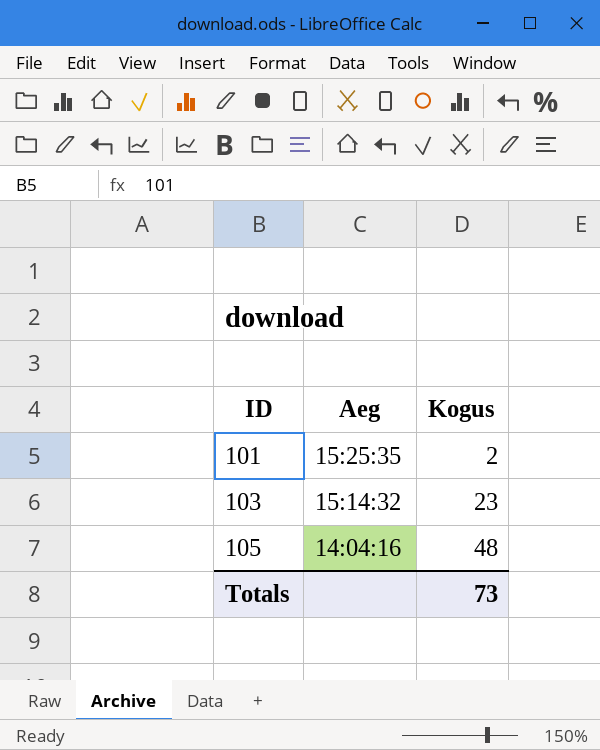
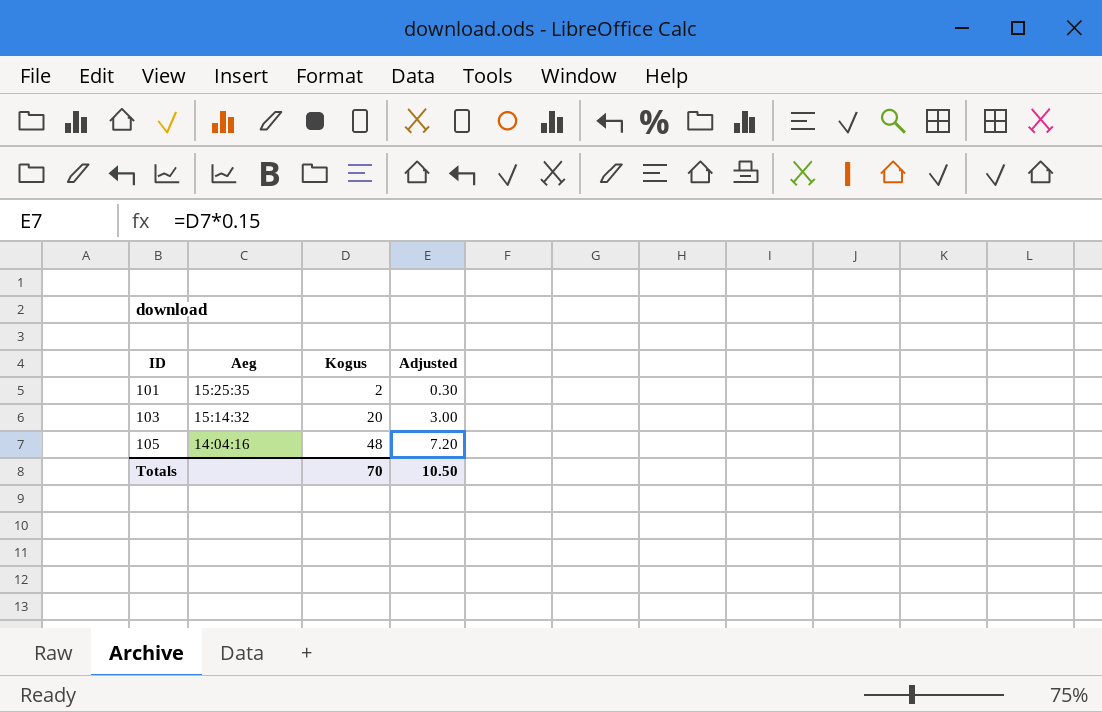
column Adjusted | formula: none -> [Kogus] * 0.15
103 | Kogus: 23 -> 20
Totals | Kogus: 73 -> 70

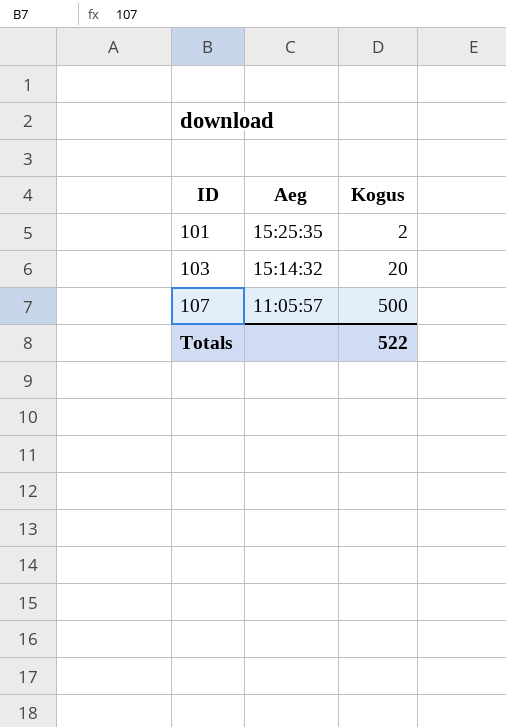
column Adjusted | formula: [Kogus] * 0.15 -> none
row 105: 14:04:16 | 48 | 7.20 -> none
row 107: none -> 11:05:57 | 500
Totals | Kogus: 70 -> 522

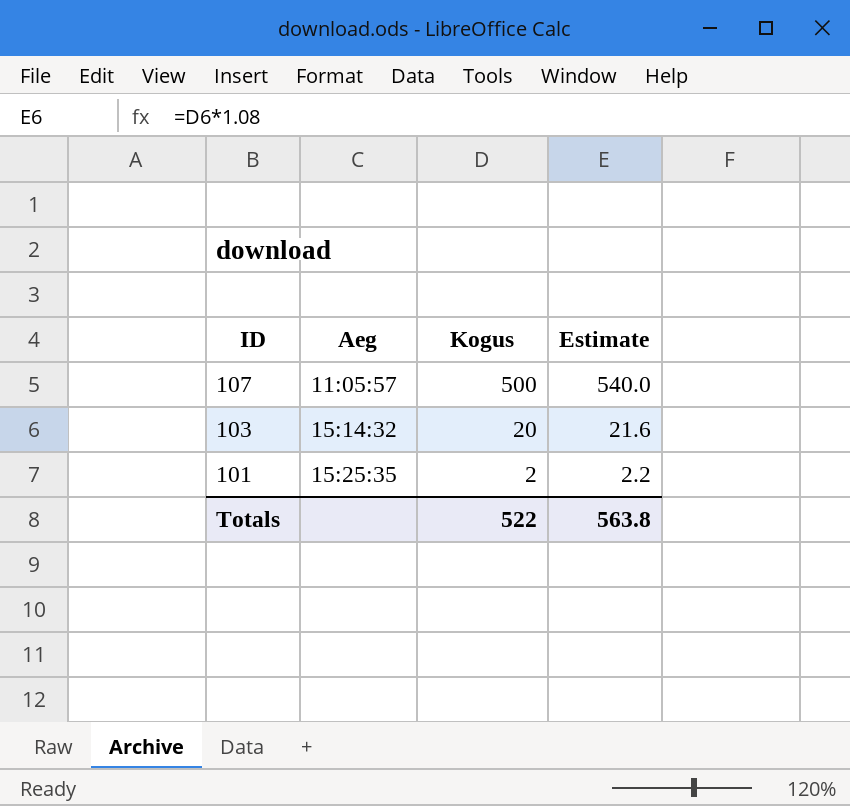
row order: ID ascending -> ID descending
column Estimate | formula: none -> [Kogus] * 1.08

